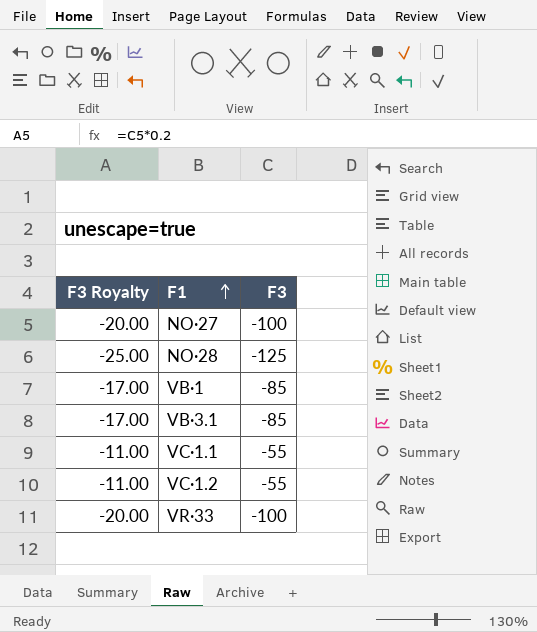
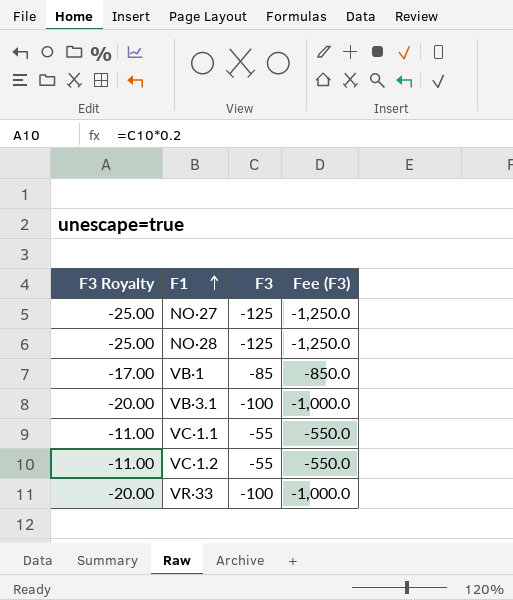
column Fee (F3) | formula: none -> [F3] * 10
NO·27 | F3 Royalty: -20.00 -> -25.00
NO·27 | F3: -100 -> -125
VB·3.1 | F3 Royalty: -17.00 -> -20.00
VB·3.1 | F3: -85 -> -100

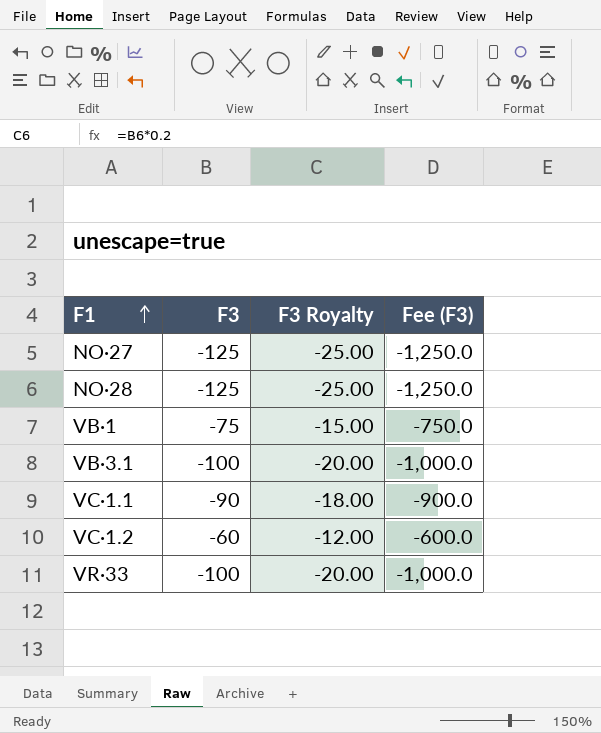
column F3 Royalty | position: 1 -> 3
VB·1 | F3: -85 -> -75
VB·1 | F3 Royalty: -17.00 -> -15.00
VB·1 | Fee (F3): -850.0 -> -750.0
VC·1.1 | F3: -55 -> -90
VC·1.1 | F3 Royalty: -11.00 -> -18.00
VC·1.1 | Fee (F3): -550.0 -> -900.0
VC·1.2 | F3: -55 -> -60
VC·1.2 | F3 Royalty: -11.00 -> -12.00
VC·1.2 | Fee (F3): -550.0 -> -600.0

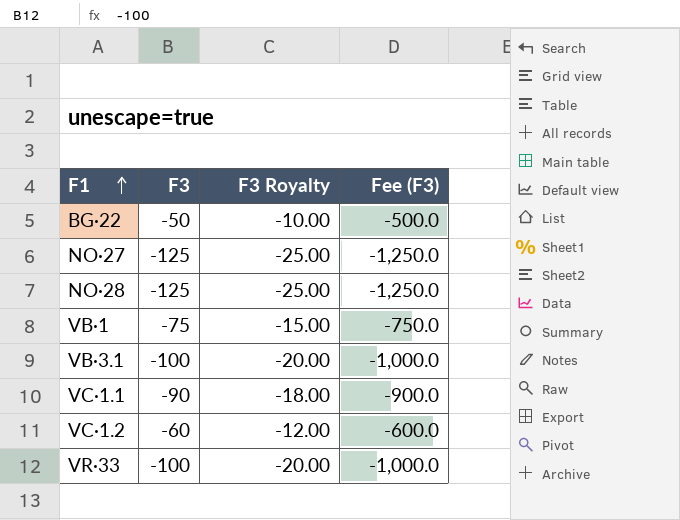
row BG·22: none -> -50 | -10.00 | -500.0

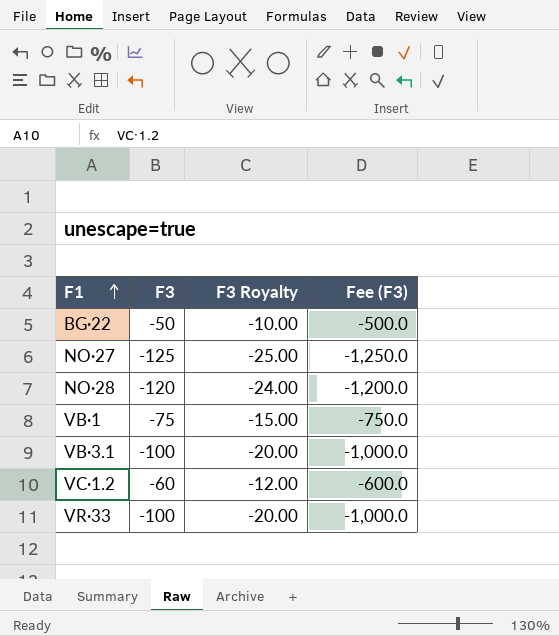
row VC·1.1: -90 | -18.00 | -900.0 -> none
NO·28 | F3: -125 -> -120
NO·28 | F3 Royalty: -25.00 -> -24.00
NO·28 | Fee (F3): -1,250.0 -> -1,200.0

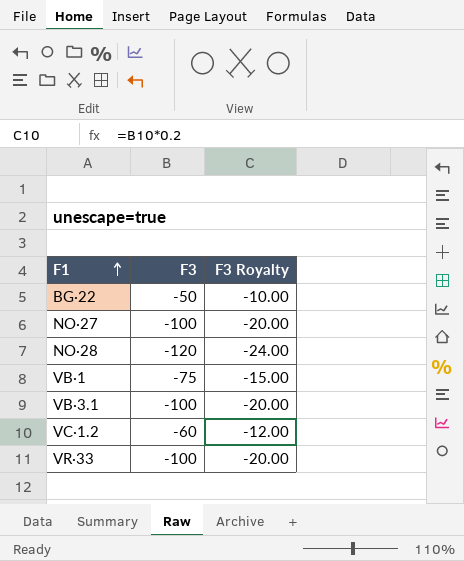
column Fee (F3) | formula: [F3] * 10 -> none
NO·27 | F3: -125 -> -100
NO·27 | F3 Royalty: -25.00 -> -20.00

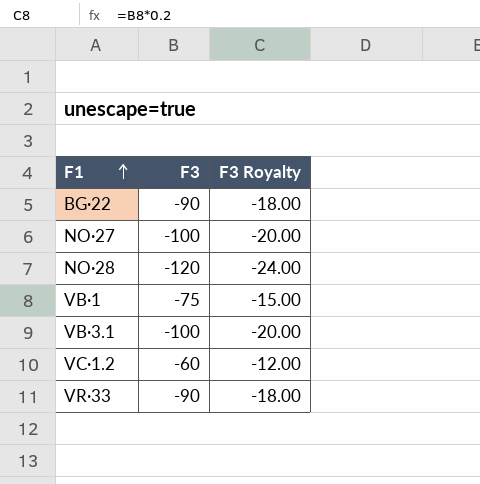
BG·22 | F3: -50 -> -90
BG·22 | F3 Royalty: -10.00 -> -18.00
VR·33 | F3: -100 -> -90
VR·33 | F3 Royalty: -20.00 -> -18.00

